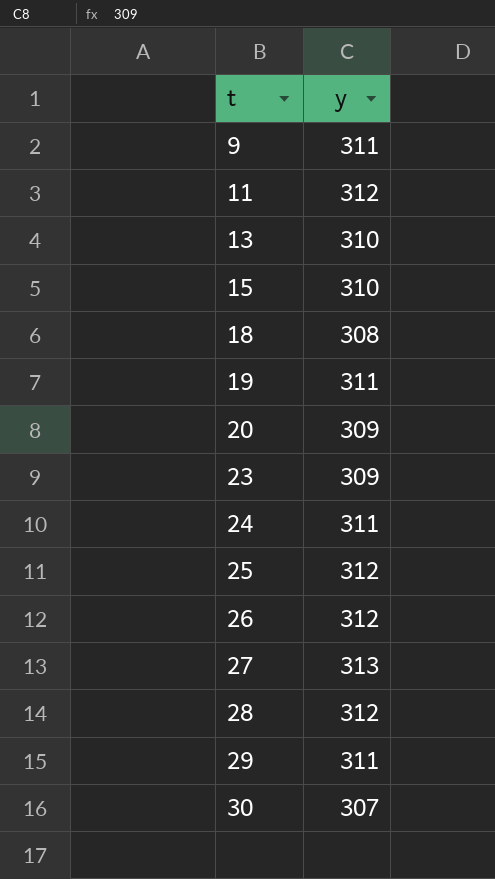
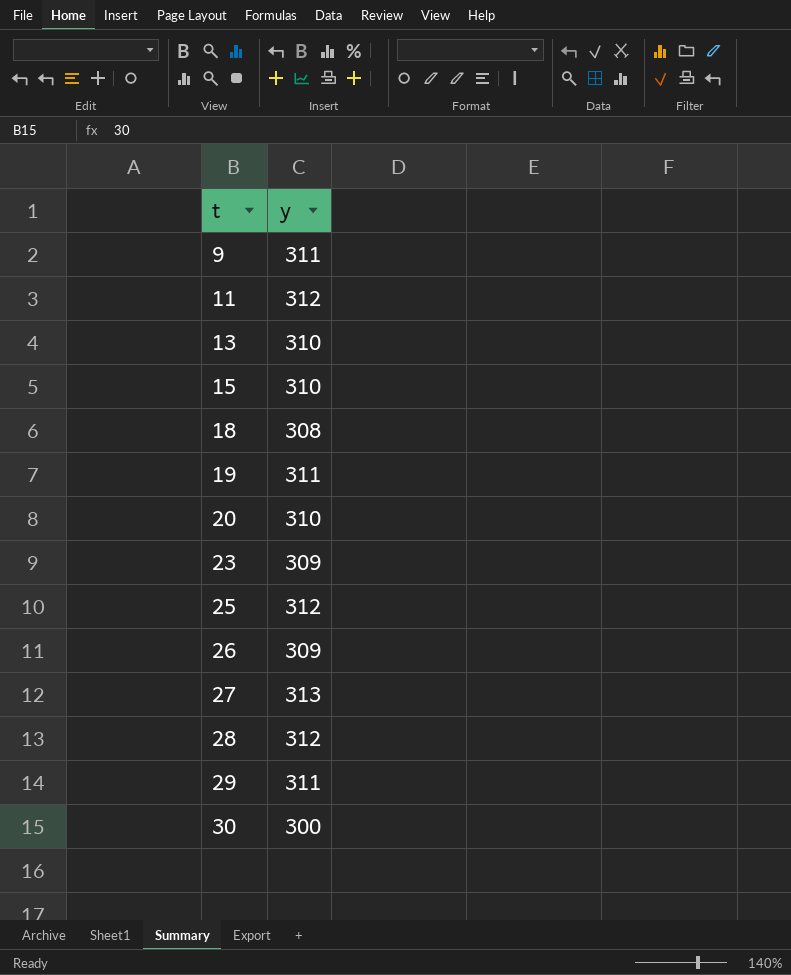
row 24: 311 -> none
20 | y: 309 -> 310
26 | y: 312 -> 309
30 | y: 307 -> 300

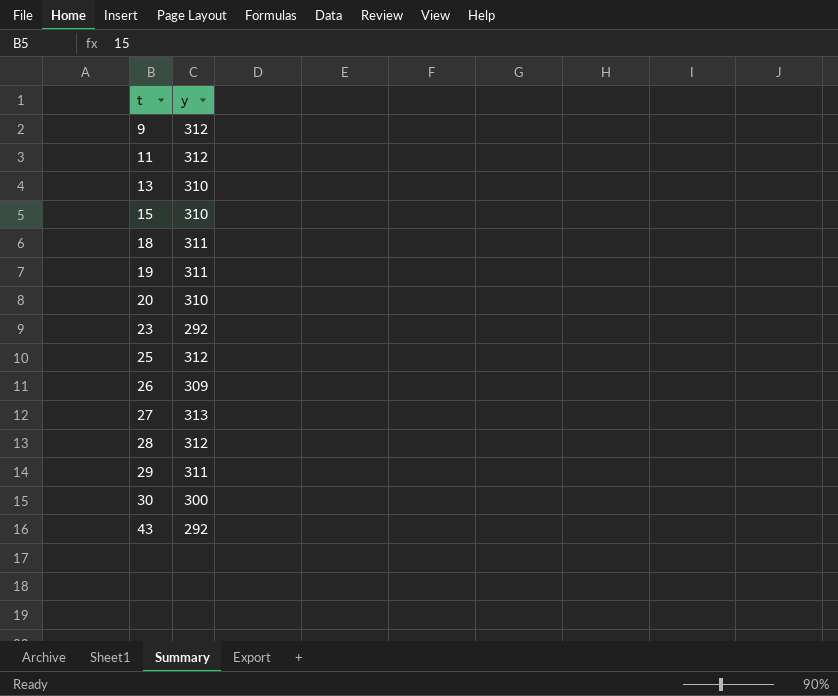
9 | y: 311 -> 312
18 | y: 308 -> 311
23 | y: 309 -> 292
row 43: none -> 292

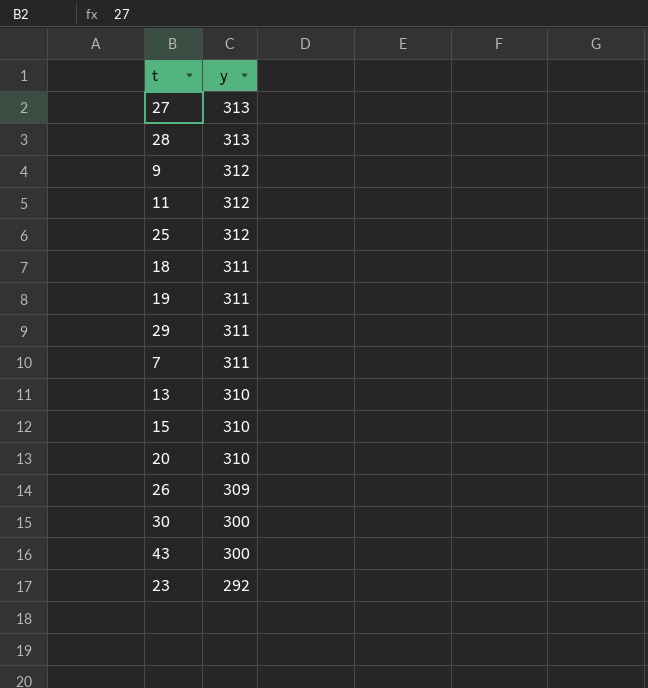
row order: t ascending -> y descending
28 | y: 312 -> 313
row 7: none -> 311
43 | y: 292 -> 300

